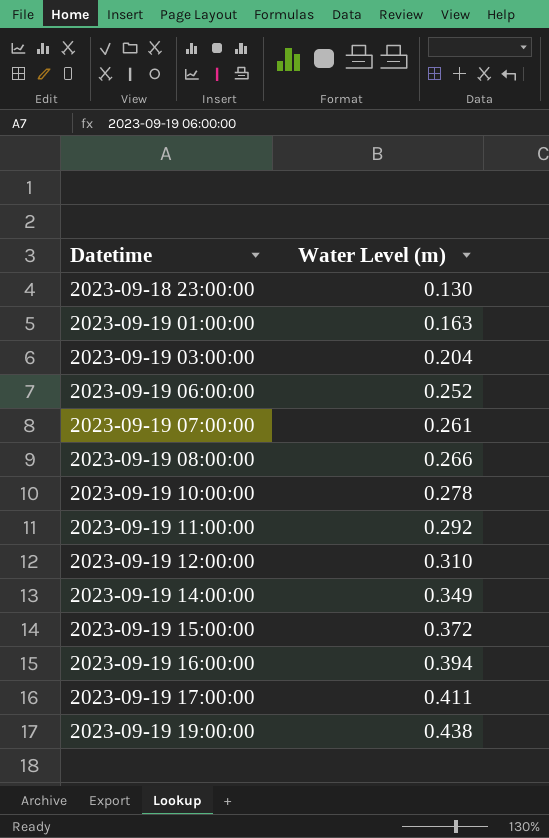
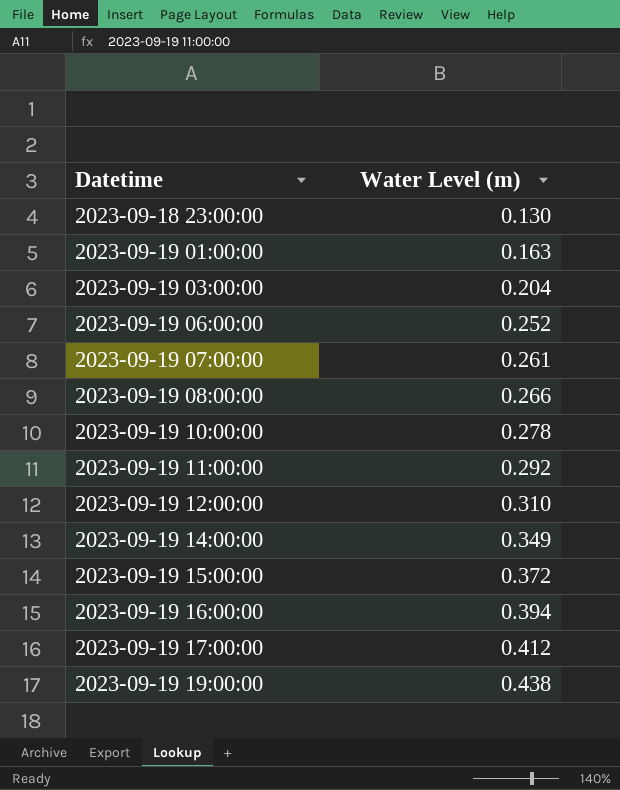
2023-09-19 17:00:00 | Water Level (m): 0.411 -> 0.412

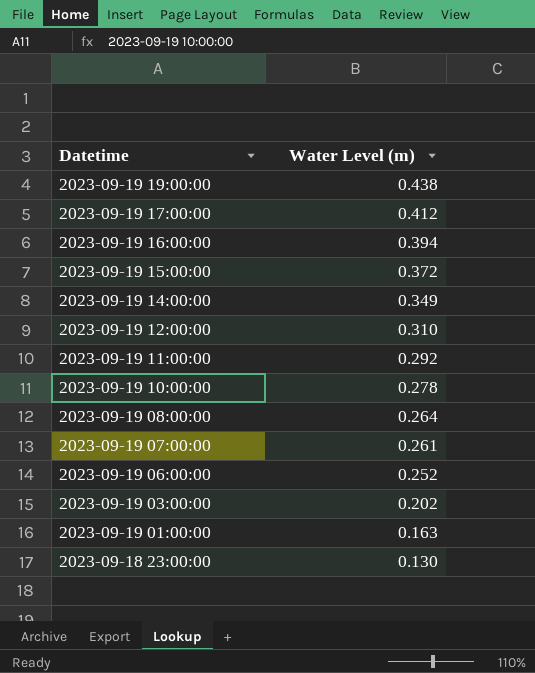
row order: Datetime ascending -> Datetime descending
2023-09-19 08:00:00 | Water Level (m): 0.266 -> 0.264
2023-09-19 03:00:00 | Water Level (m): 0.204 -> 0.202

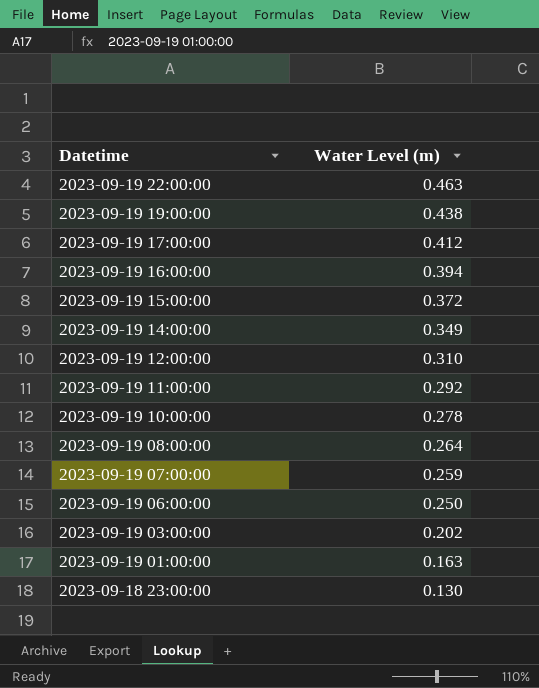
row 2023-09-19 22:00:00: none -> 0.463
2023-09-19 07:00:00 | Water Level (m): 0.261 -> 0.259
2023-09-19 06:00:00 | Water Level (m): 0.252 -> 0.250

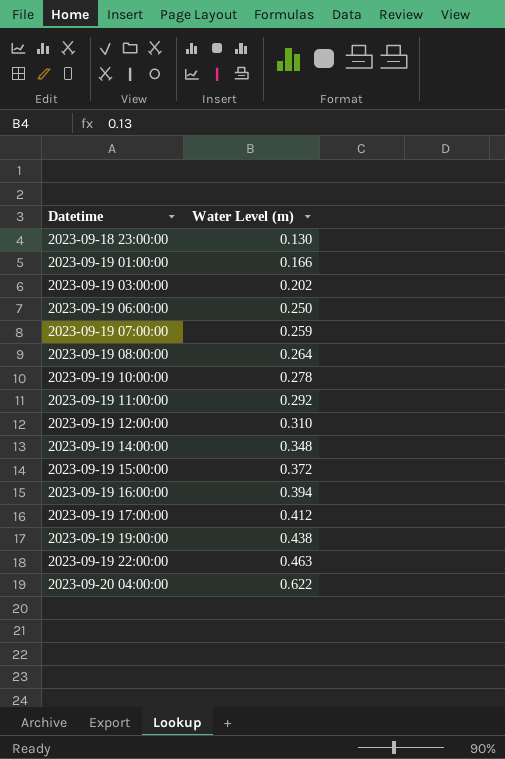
row order: Datetime descending -> Datetime ascending
2023-09-19 01:00:00 | Water Level (m): 0.163 -> 0.166
2023-09-19 14:00:00 | Water Level (m): 0.349 -> 0.348
row 2023-09-20 04:00:00: none -> 0.622

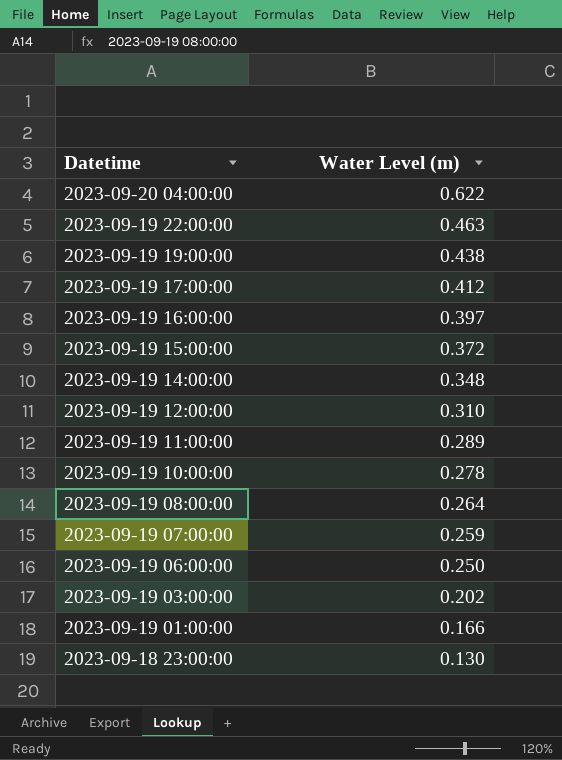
row order: Datetime ascending -> Datetime descending
2023-09-19 16:00:00 | Water Level (m): 0.394 -> 0.397
2023-09-19 11:00:00 | Water Level (m): 0.292 -> 0.289

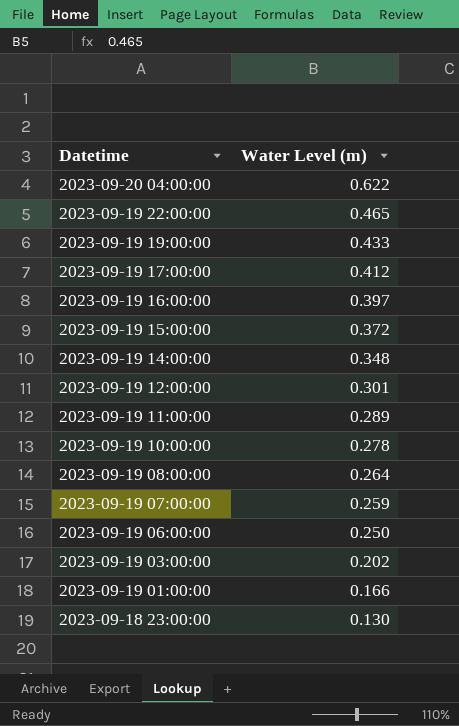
2023-09-19 22:00:00 | Water Level (m): 0.463 -> 0.465
2023-09-19 19:00:00 | Water Level (m): 0.438 -> 0.433
2023-09-19 12:00:00 | Water Level (m): 0.310 -> 0.301

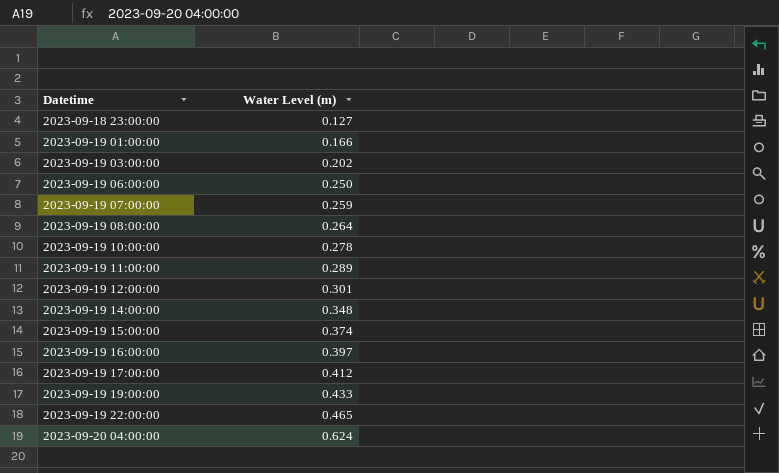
row order: Datetime descending -> Datetime ascending
2023-09-18 23:00:00 | Water Level (m): 0.130 -> 0.127
2023-09-19 15:00:00 | Water Level (m): 0.372 -> 0.374
2023-09-20 04:00:00 | Water Level (m): 0.622 -> 0.624

